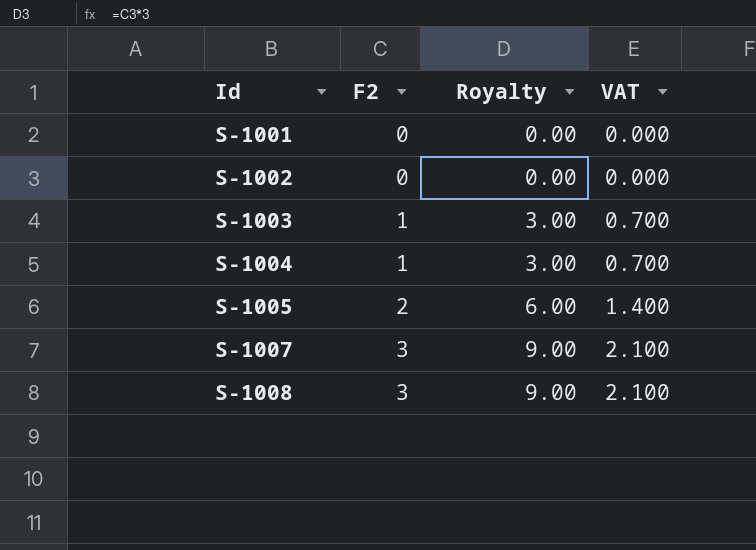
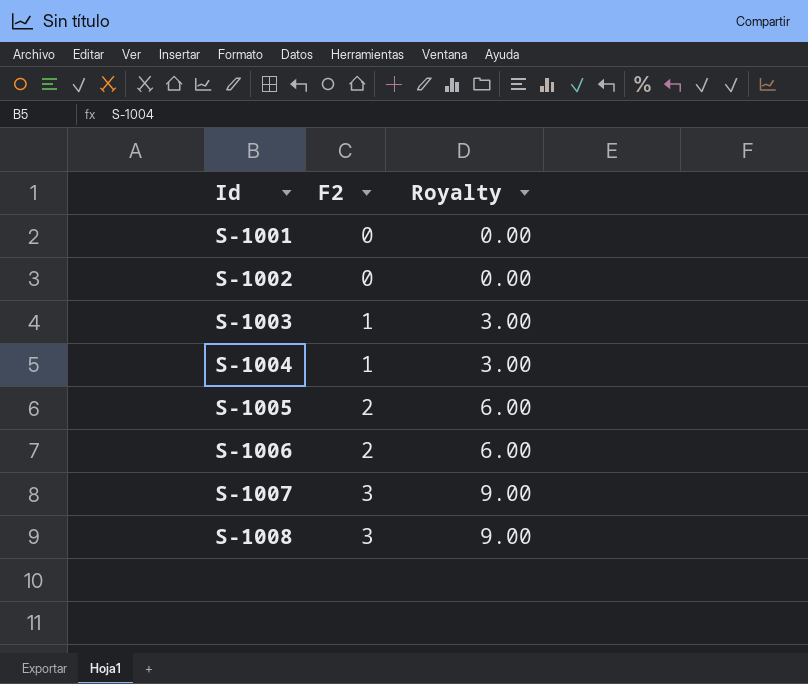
column VAT | formula: [F2] * 0.7 -> none
row S-1006: none -> 2 | 6.00

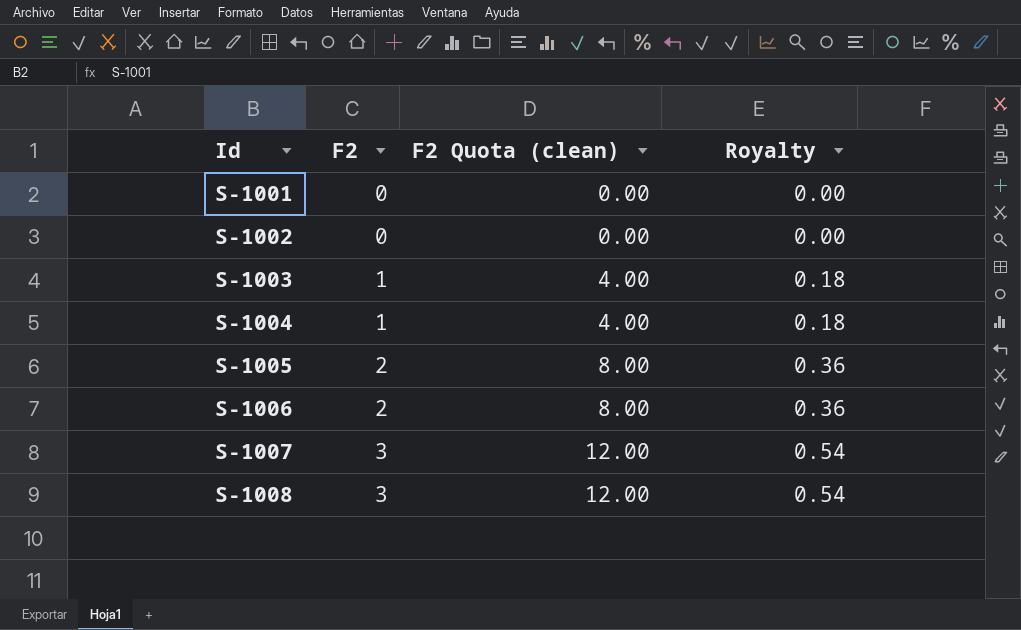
column F2 Quota (clean) | formula: none -> [F2] * 4
column Royalty | formula: [F2] * 3 -> [F2] * 0.18

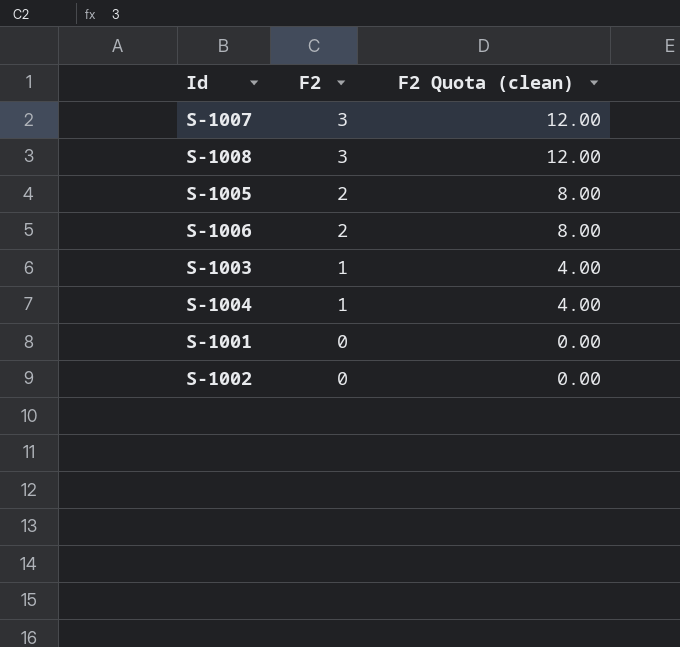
row order: Id ascending -> F2 descending
column Royalty | formula: [F2] * 0.18 -> none

